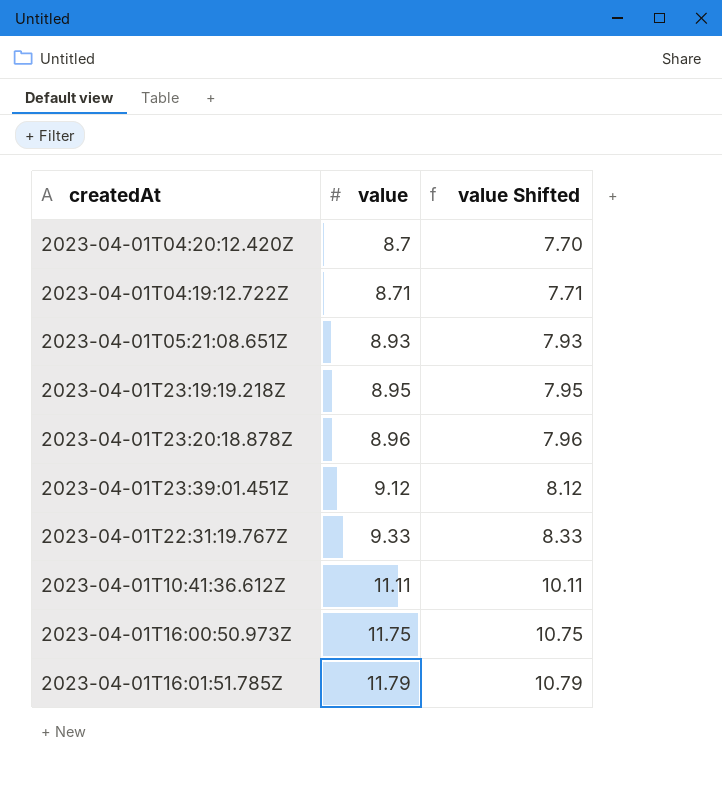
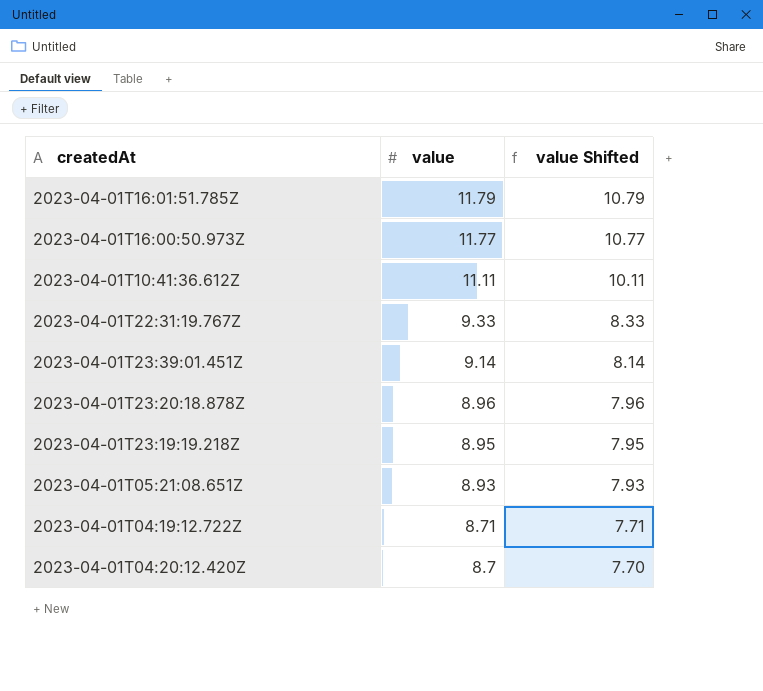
row order: value ascending -> value descending
2023-04-01T16:00:50.973Z | value: 11.75 -> 11.77
2023-04-01T16:00:50.973Z | value Shifted: 10.75 -> 10.77
2023-04-01T23:39:01.451Z | value: 9.12 -> 9.14
2023-04-01T23:39:01.451Z | value Shifted: 8.12 -> 8.14

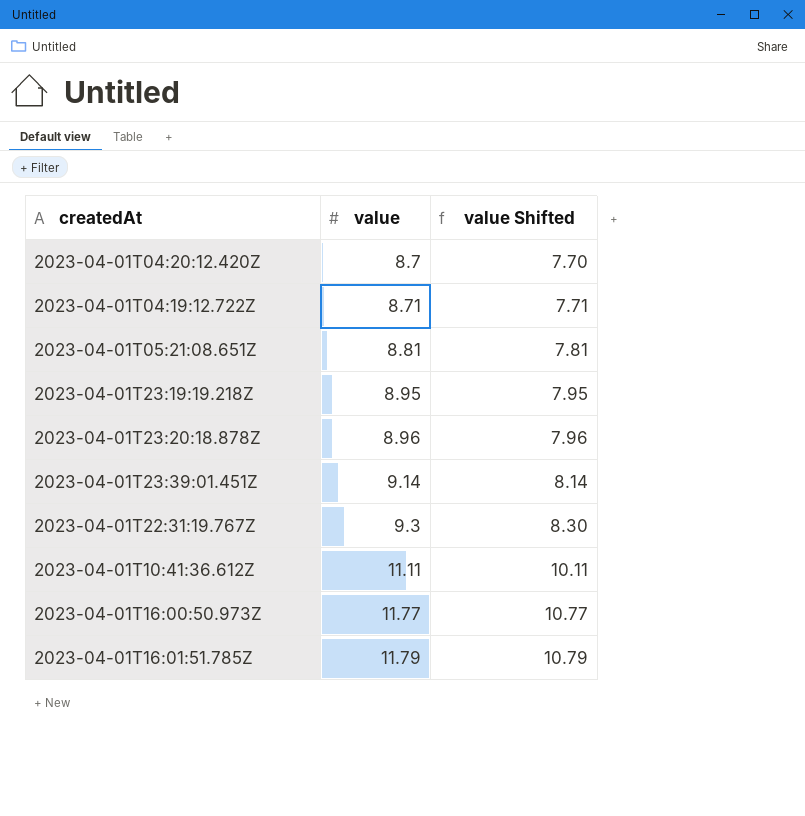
row order: value descending -> value ascending
2023-04-01T05:21:08.651Z | value: 8.93 -> 8.81
2023-04-01T05:21:08.651Z | value Shifted: 7.93 -> 7.81
2023-04-01T22:31:19.767Z | value: 9.33 -> 9.3
2023-04-01T22:31:19.767Z | value Shifted: 8.33 -> 8.30

